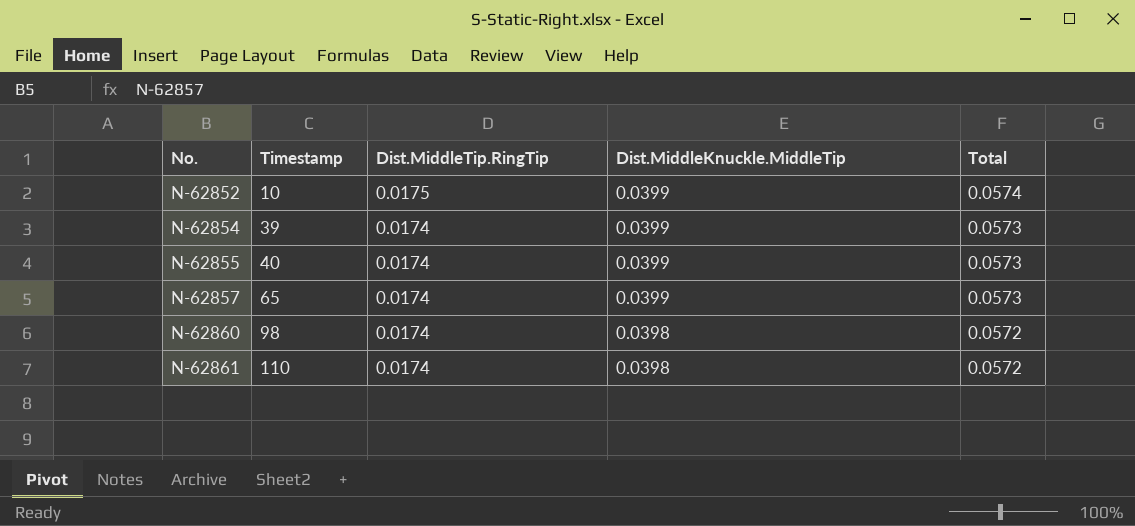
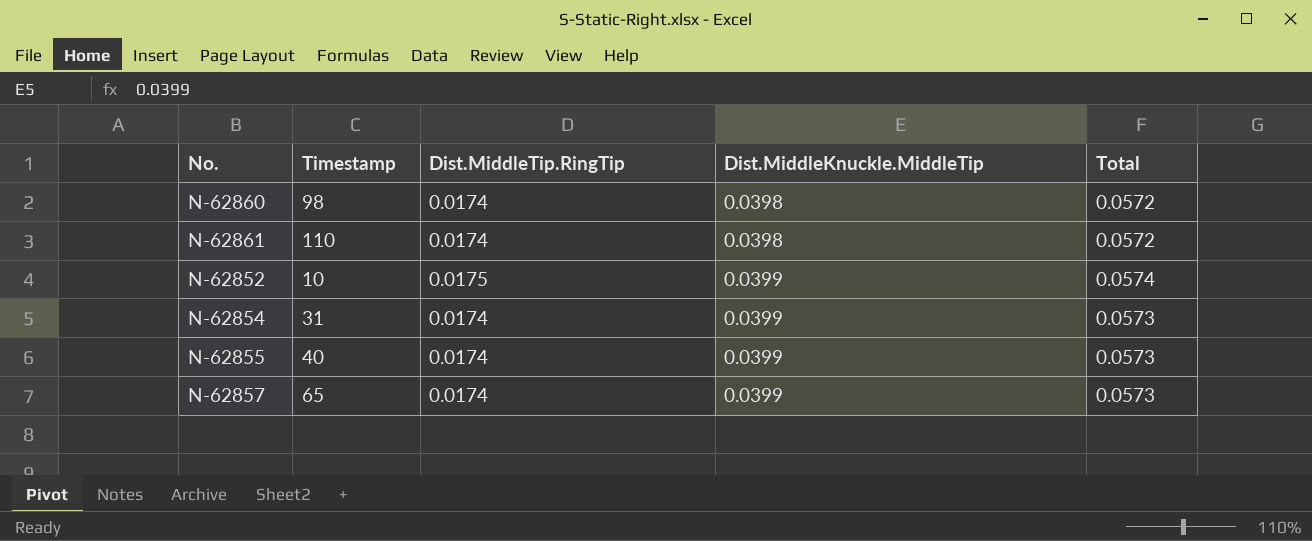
row order: No. ascending -> Dist.MiddleKnuckle.MiddleTip ascending
N-62854 | Timestamp: 39 -> 31

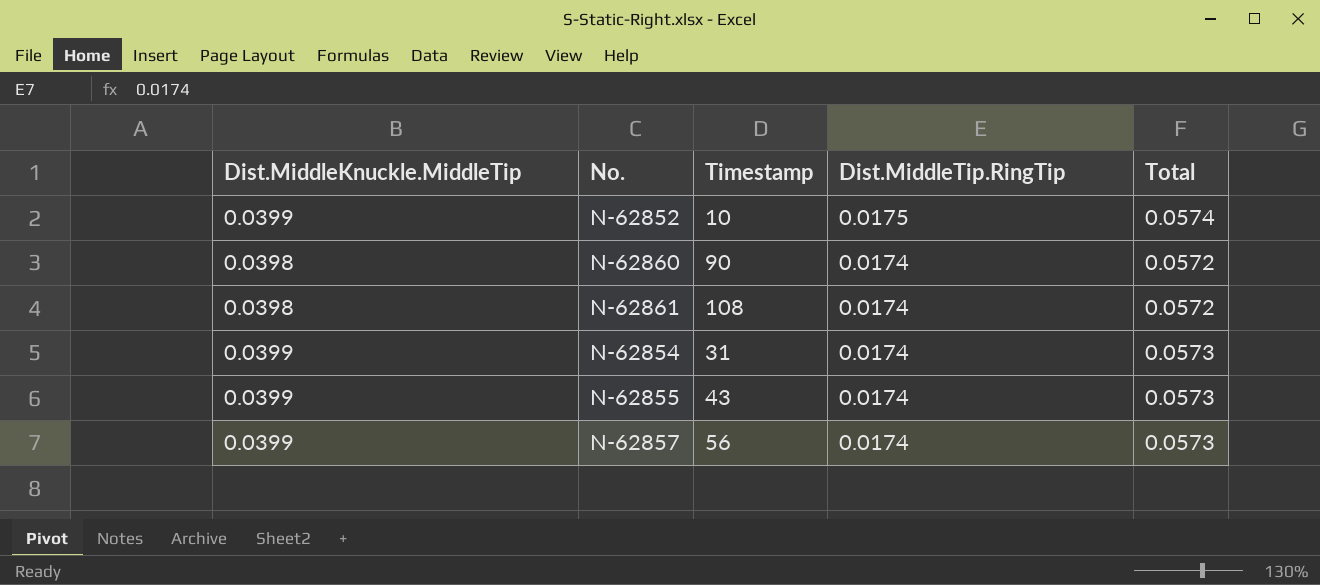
row order: Dist.MiddleKnuckle.MiddleTip ascending -> Dist.MiddleTip.RingTip descending
column Dist.MiddleKnuckle.MiddleTip | position: 4 -> 1
N-62860 | Timestamp: 98 -> 90
N-62861 | Timestamp: 110 -> 108
N-62855 | Timestamp: 40 -> 43
N-62857 | Timestamp: 65 -> 56

